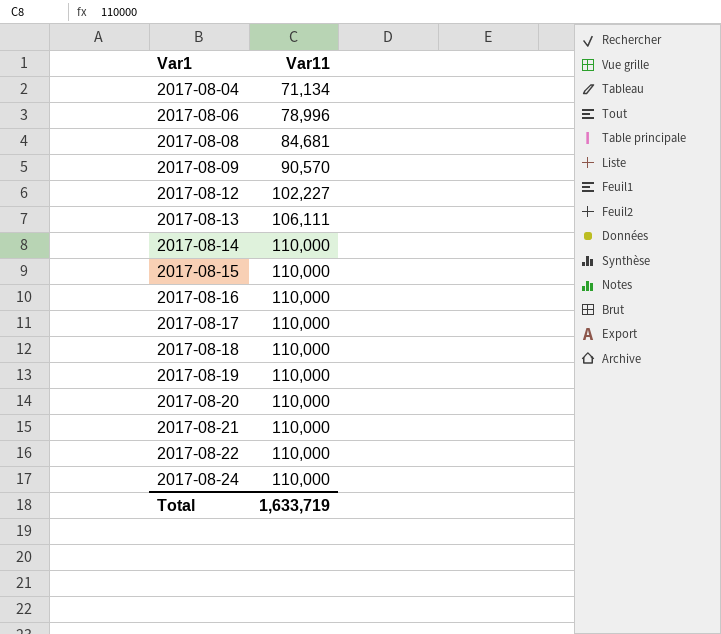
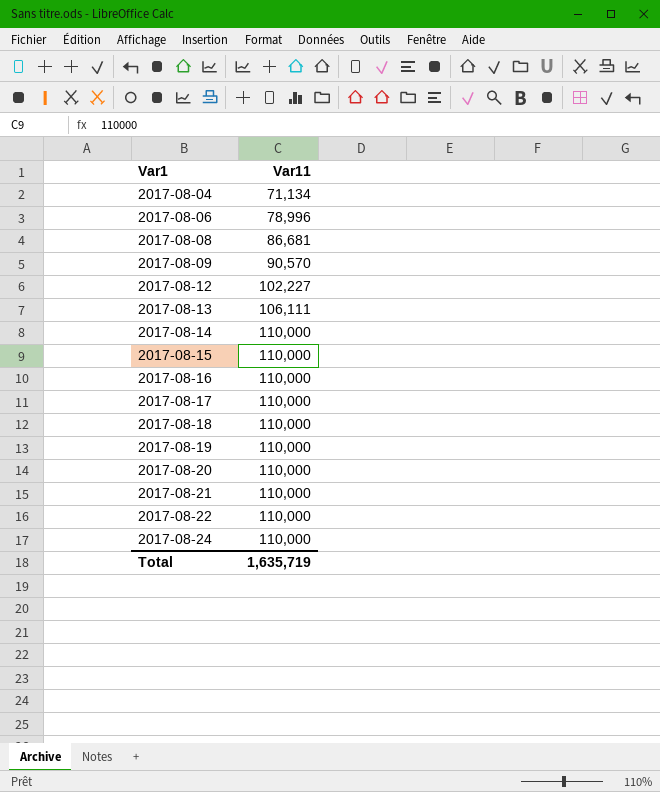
2017-08-08 | Var11: 84,681 -> 86,681
Total | Var11: 1,633,719 -> 1,635,719

